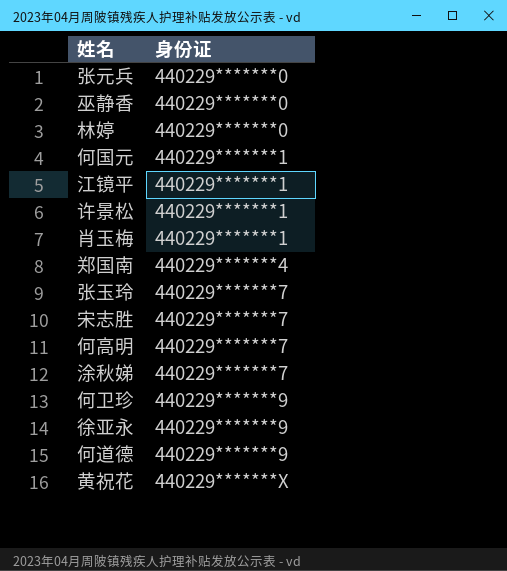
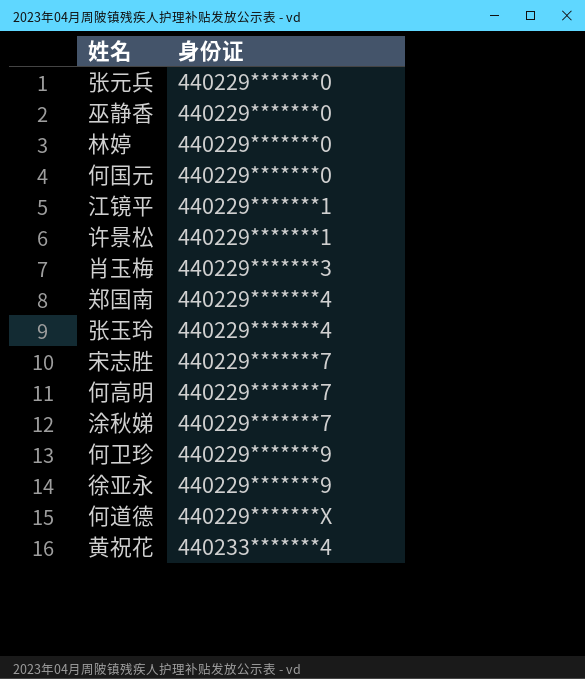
何国元 | 身份证: 440229*******1 -> 440229*******0
肖玉梅 | 身份证: 440229*******1 -> 440229*******3
张玉玲 | 身份证: 440229*******7 -> 440229*******4
何道德 | 身份证: 440229*******9 -> 440229*******X
黄祝花 | 身份证: 440229*******X -> 440233*******4

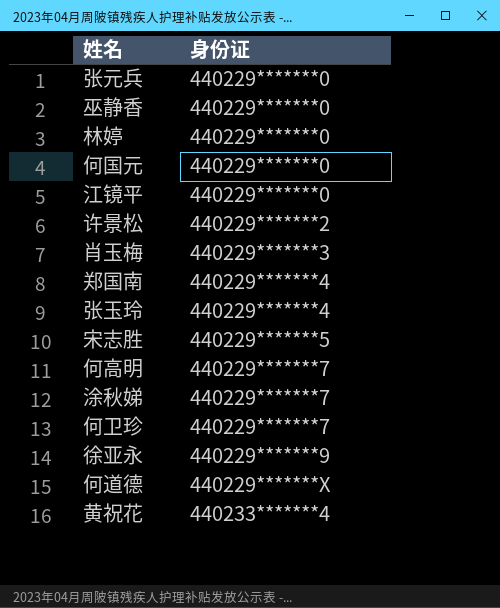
江镜平 | 身份证: 440229*******1 -> 440229*******0
许景松 | 身份证: 440229*******1 -> 440229*******2
宋志胜 | 身份证: 440229*******7 -> 440229*******5
何卫珍 | 身份证: 440229*******9 -> 440229*******7

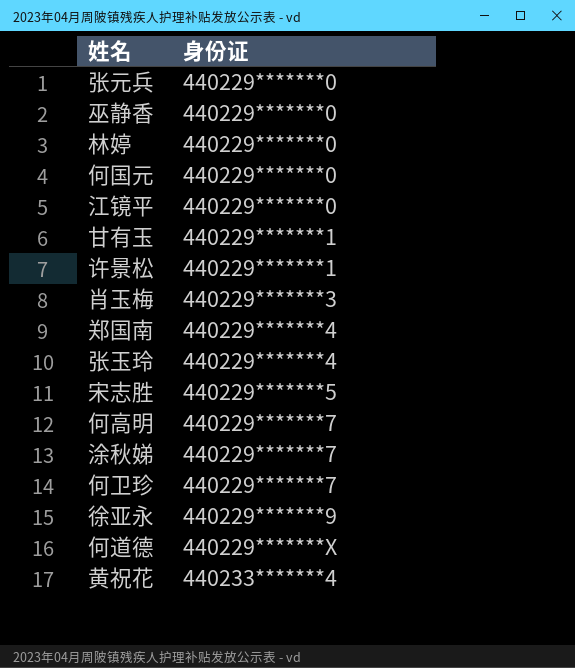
row 甘有玉: none -> 440229*******1
许景松 | 身份证: 440229*******2 -> 440229*******1

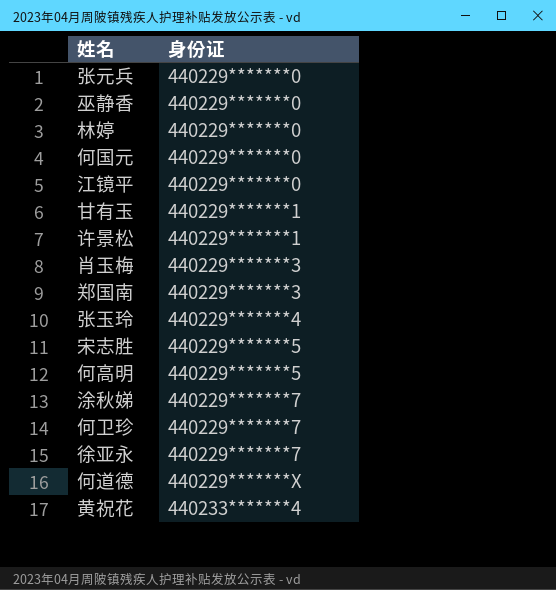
郑国南 | 身份证: 440229*******4 -> 440229*******3
何高明 | 身份证: 440229*******7 -> 440229*******5
徐亚永 | 身份证: 440229*******9 -> 440229*******7

